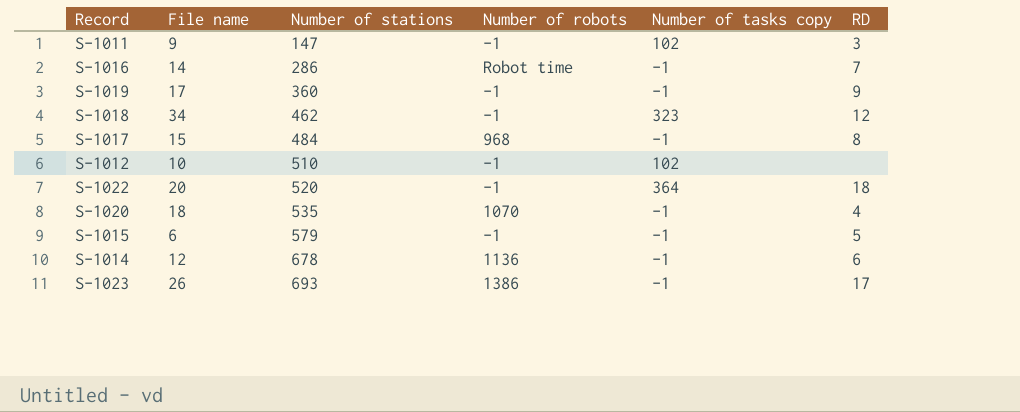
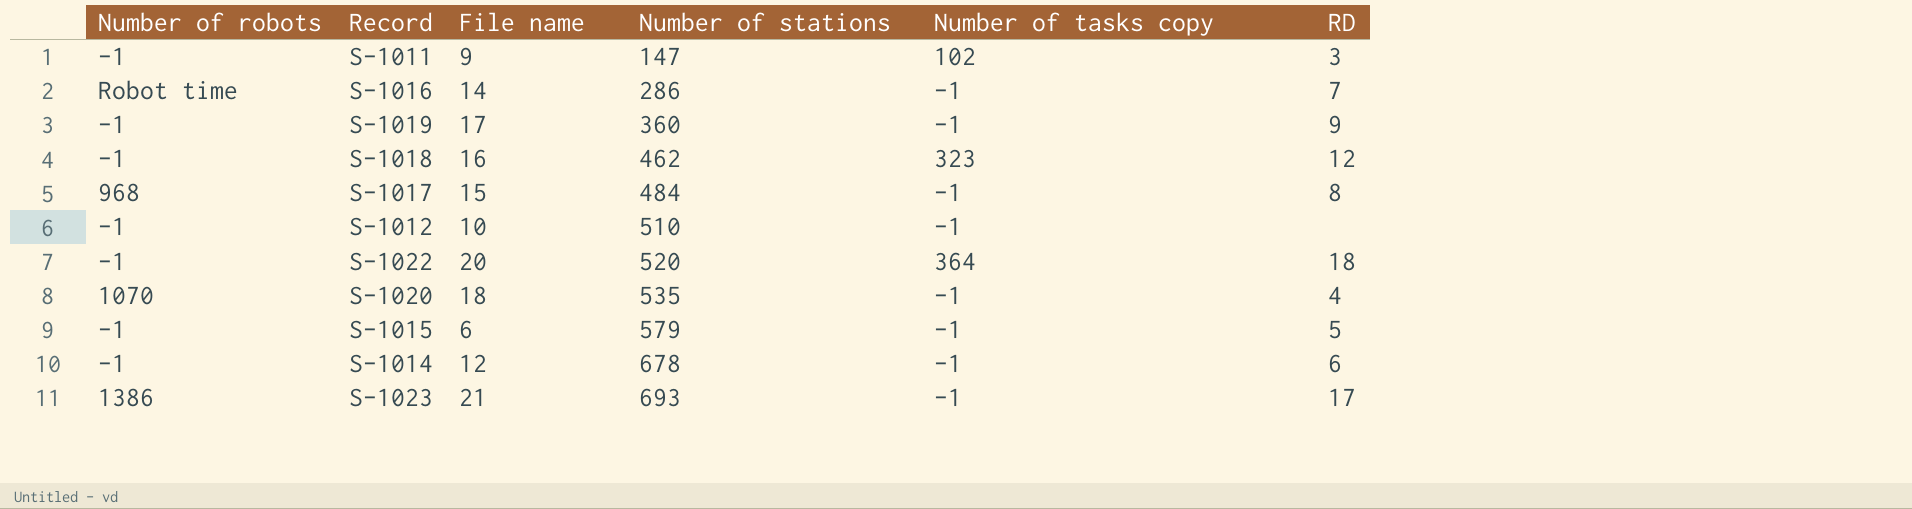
column Number of robots | position: 4 -> 1
S-1018 | File name: 34 -> 16
S-1012 | Number of tasks copy: 102 -> -1
S-1014 | Number of robots: 1136 -> -1
S-1023 | File name: 26 -> 21

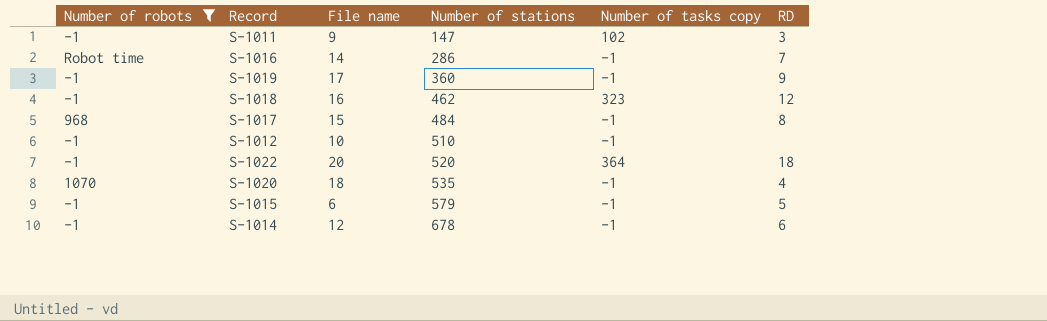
filter: none -> Number of robots != 1386

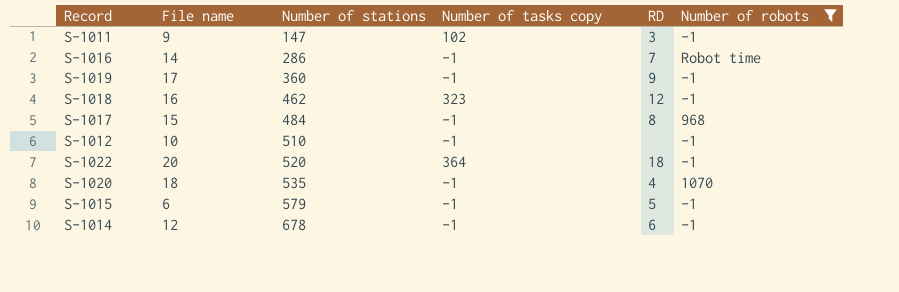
column Number of robots | position: 1 -> 6

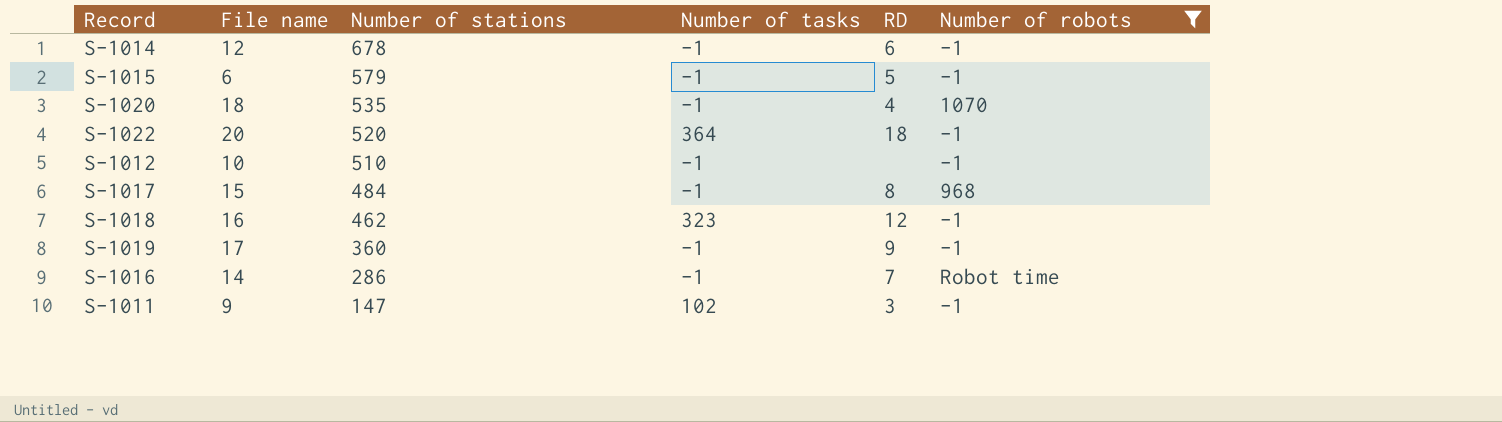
row order: Number of stations ascending -> Number of stations descending
column name: Number of tasks copy -> Number of tasks

